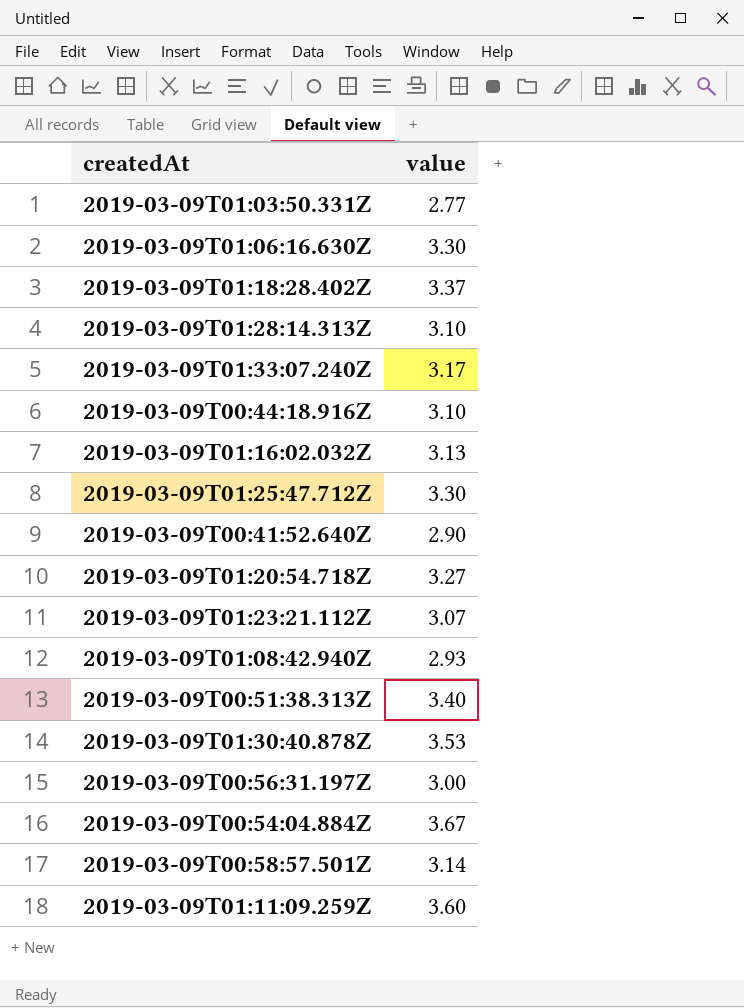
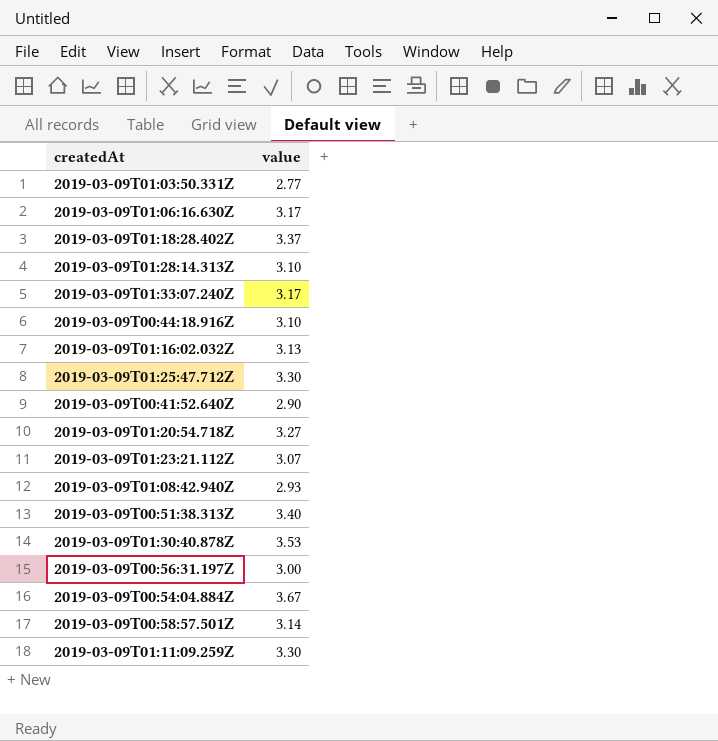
2019-03-09T01:06:16.630Z | value: 3.30 -> 3.17
2019-03-09T01:11:09.259Z | value: 3.60 -> 3.30

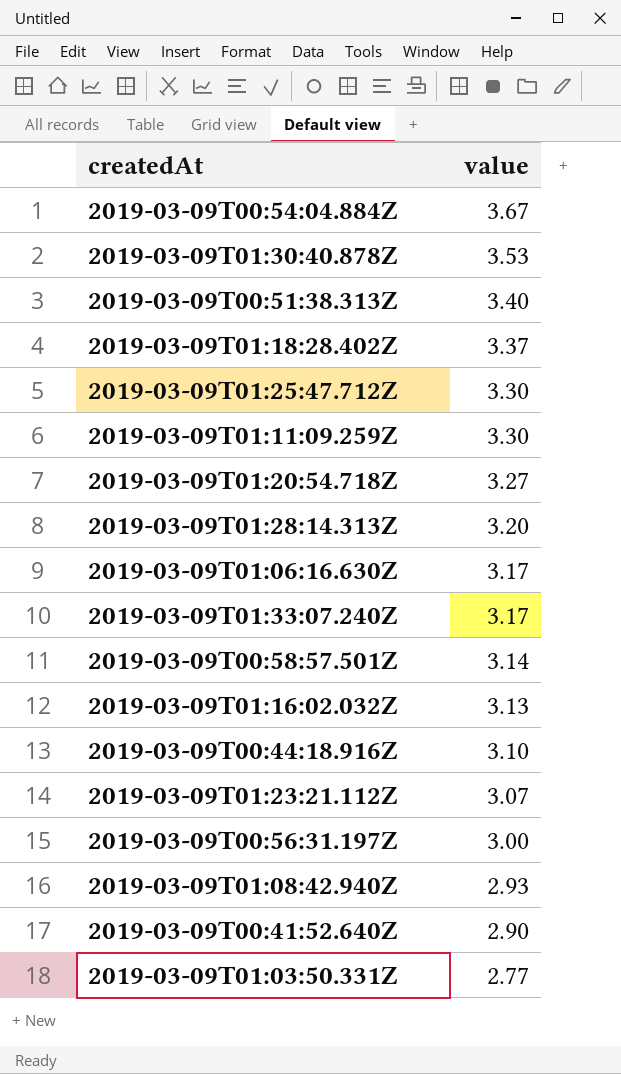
row order: none -> value descending
2019-03-09T01:28:14.313Z | value: 3.10 -> 3.20

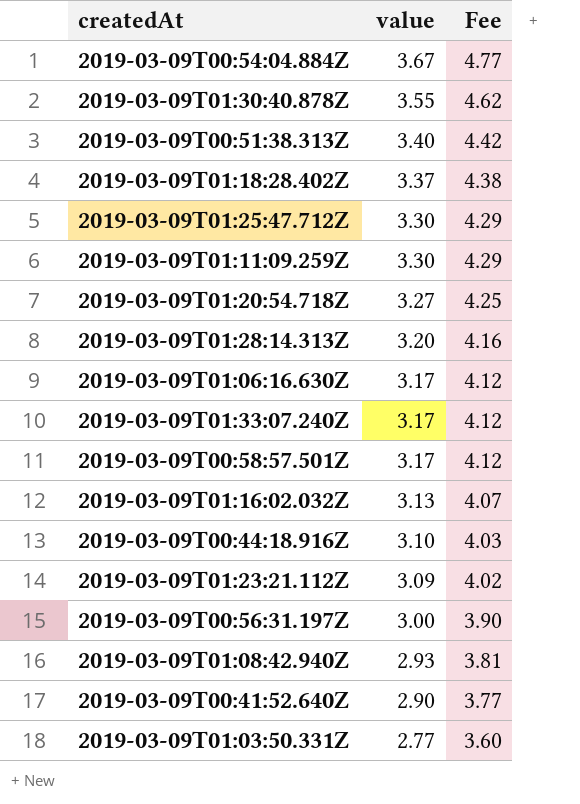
column Fee | formula: none -> [value] * 1.3
2019-03-09T01:30:40.878Z | value: 3.53 -> 3.55
2019-03-09T00:58:57.501Z | value: 3.14 -> 3.17
2019-03-09T01:23:21.112Z | value: 3.07 -> 3.09

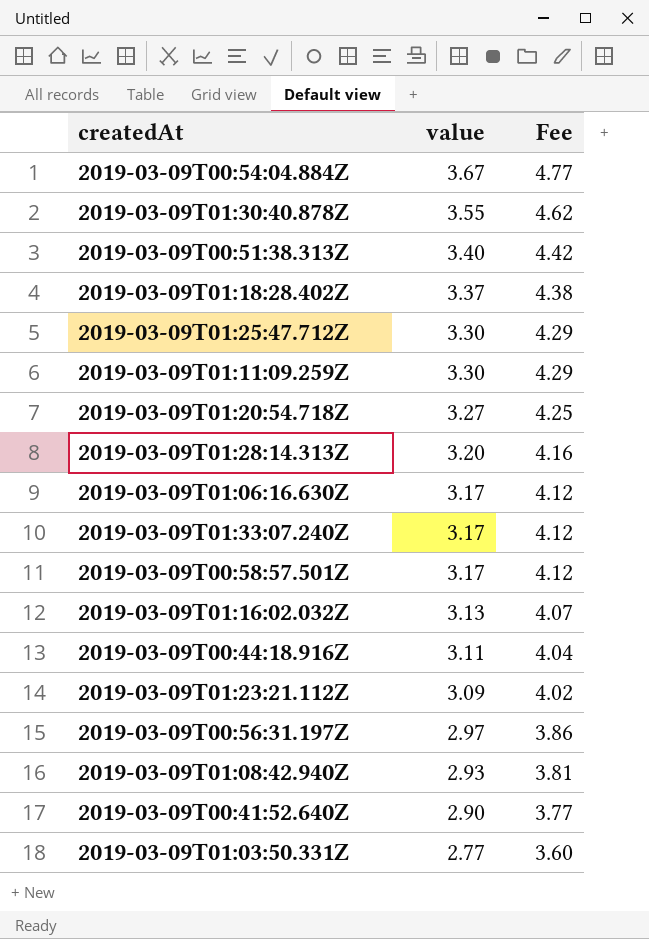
2019-03-09T00:44:18.916Z | value: 3.10 -> 3.11
2019-03-09T00:44:18.916Z | Fee: 4.03 -> 4.04
2019-03-09T00:56:31.197Z | value: 3.00 -> 2.97
2019-03-09T00:56:31.197Z | Fee: 3.90 -> 3.86

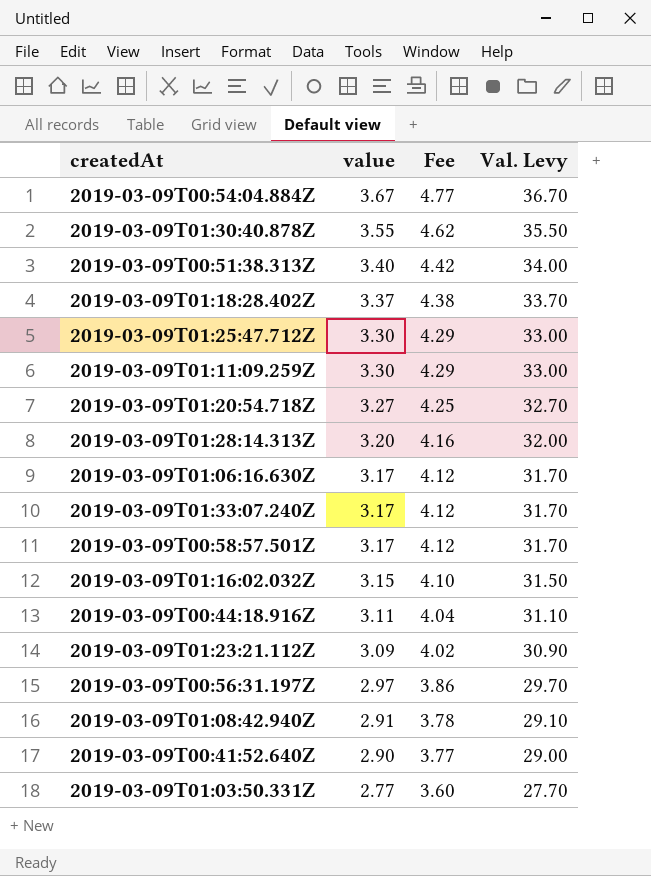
column Val. Levy | formula: none -> [value] * 10
2019-03-09T01:16:02.032Z | value: 3.13 -> 3.15
2019-03-09T01:16:02.032Z | Fee: 4.07 -> 4.10
2019-03-09T01:08:42.940Z | value: 2.93 -> 2.91
2019-03-09T01:08:42.940Z | Fee: 3.81 -> 3.78

